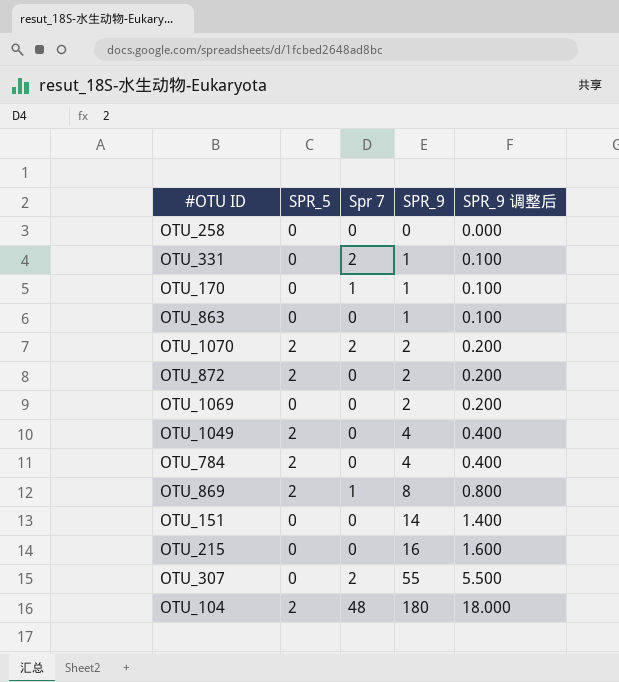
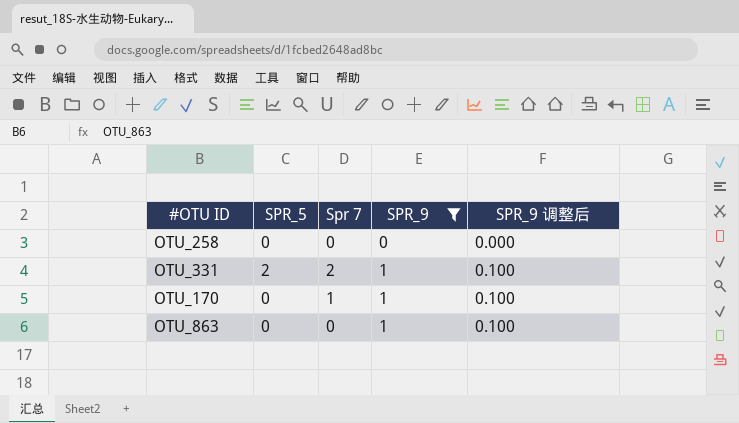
filter: none -> SPR_9 <= 1
OTU_331 | SPR_5: 0 -> 2

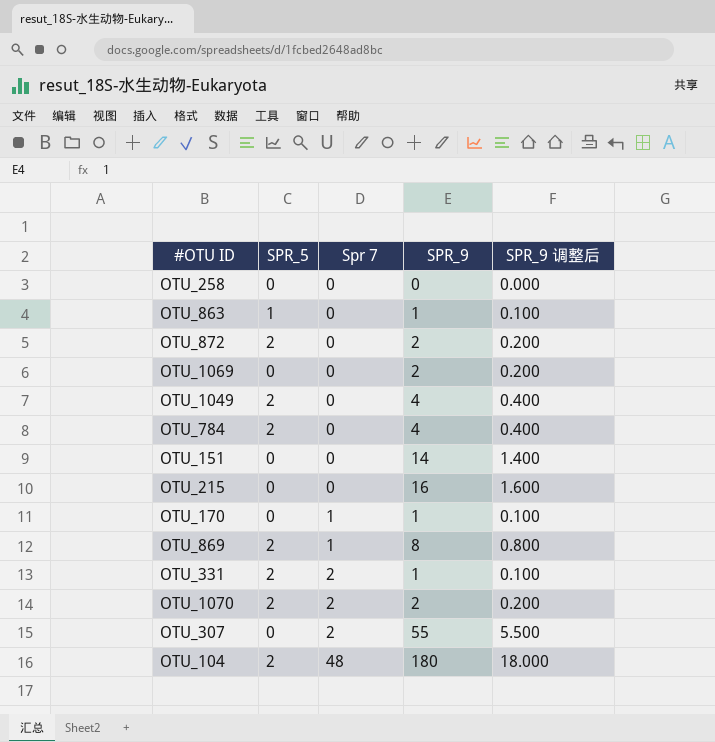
filter: SPR_9 <= 1 -> none
row order: SPR_9 ascending -> Spr 7 ascending
OTU_863 | SPR_5: 0 -> 1

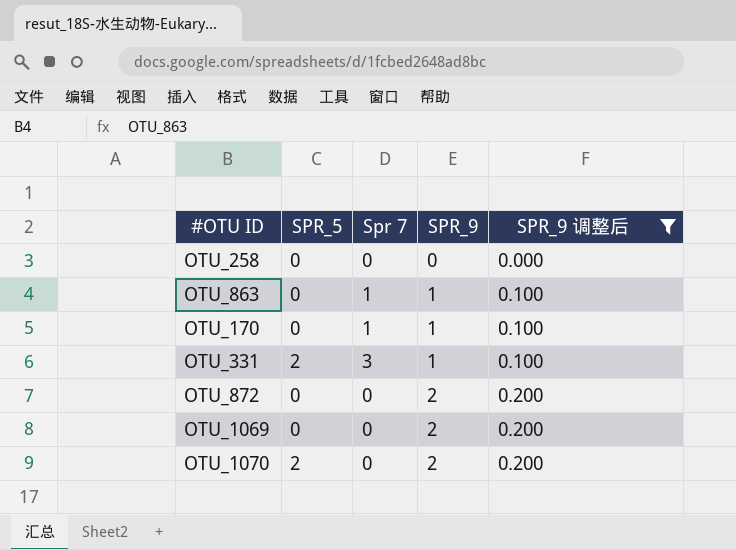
filter: none -> SPR_9 调整后 <= 0.200
row order: Spr 7 ascending -> SPR_9 ascending
OTU_863 | SPR_5: 1 -> 0
OTU_863 | Spr 7: 0 -> 1
OTU_331 | Spr 7: 2 -> 3
OTU_872 | SPR_5: 2 -> 0
OTU_1070 | Spr 7: 2 -> 0

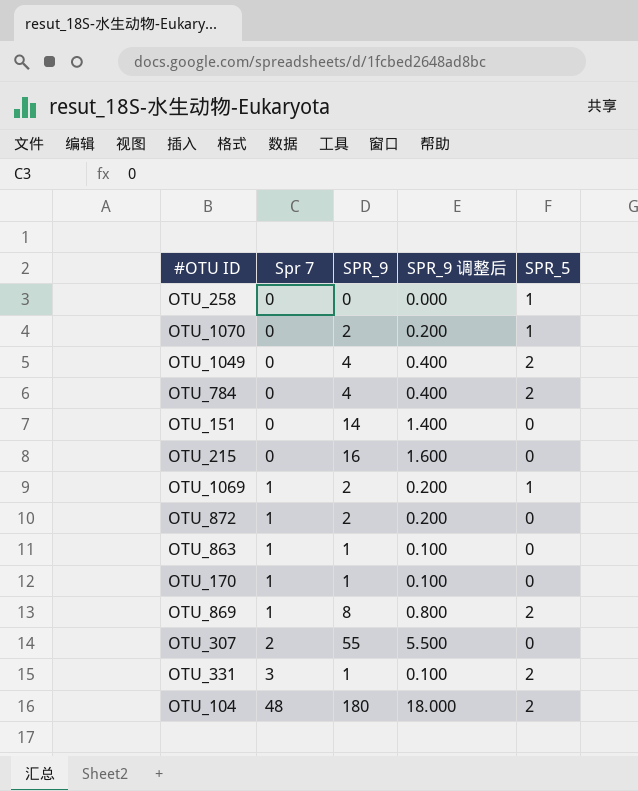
filter: SPR_9 调整后 <= 0.200 -> none
row order: SPR_9 ascending -> Spr 7 ascending
column SPR_5 | position: 2 -> 5
OTU_258 | SPR_5: 0 -> 1
OTU_1070 | SPR_5: 2 -> 1
OTU_1069 | Spr 7: 0 -> 1
OTU_1069 | SPR_5: 0 -> 1
OTU_872 | Spr 7: 0 -> 1

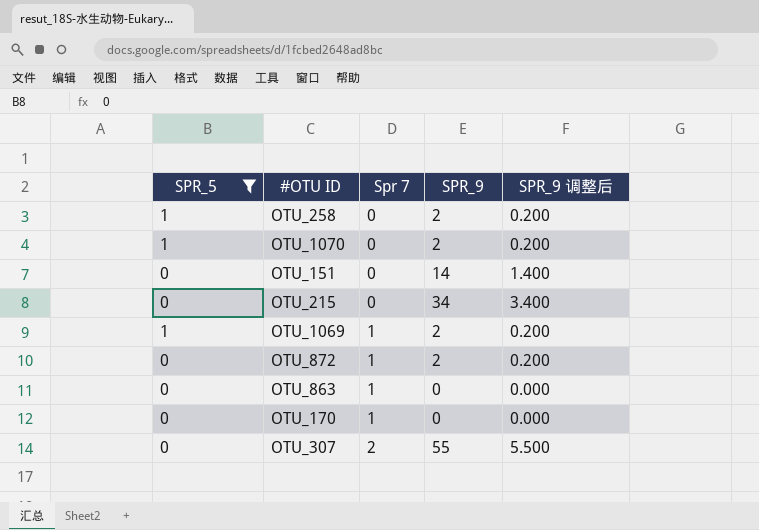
filter: none -> SPR_5 != 2
column SPR_5 | position: 5 -> 1
OTU_258 | SPR_9: 0 -> 2
OTU_258 | SPR_9 调整后: 0.000 -> 0.200
OTU_215 | SPR_9: 16 -> 34
OTU_215 | SPR_9 调整后: 1.600 -> 3.400
OTU_863 | SPR_9: 1 -> 0
OTU_863 | SPR_9 调整后: 0.100 -> 0.000
OTU_170 | SPR_9: 1 -> 0
OTU_170 | SPR_9 调整后: 0.100 -> 0.000

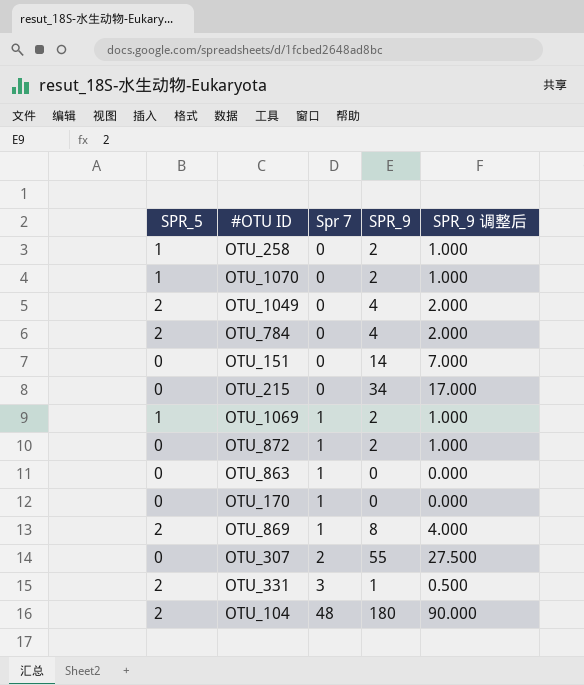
filter: SPR_5 != 2 -> none
column SPR_9 调整后 | formula: [SPR_9] * 0.1 -> [SPR_9] * 0.5

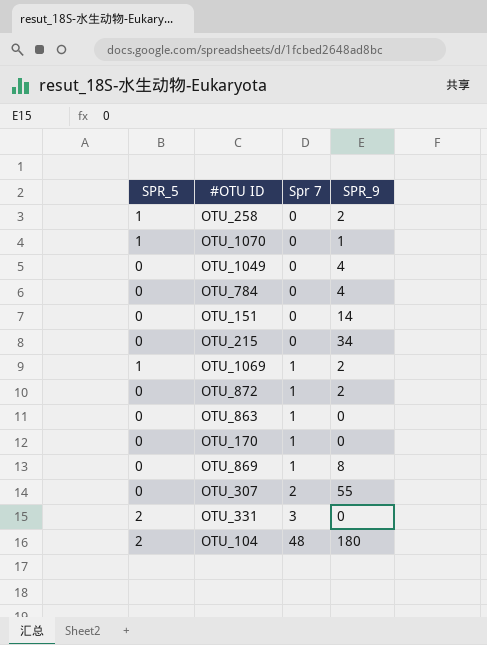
column SPR_9 调整后 | formula: [SPR_9] * 0.5 -> none
OTU_1070 | SPR_9: 2 -> 1
OTU_1049 | SPR_5: 2 -> 0
OTU_784 | SPR_5: 2 -> 0
OTU_869 | SPR_5: 2 -> 0
OTU_331 | SPR_9: 1 -> 0

